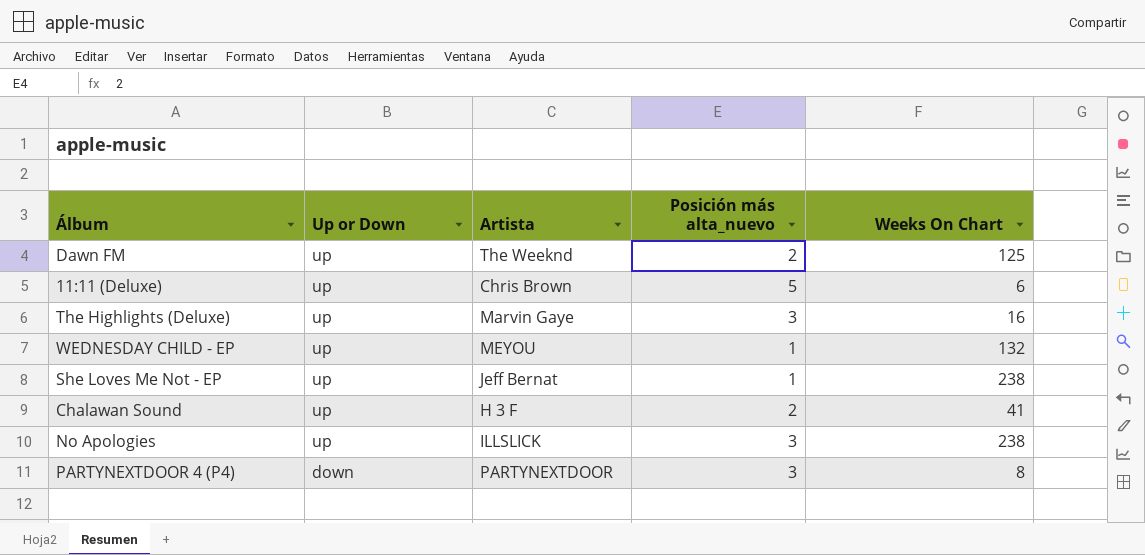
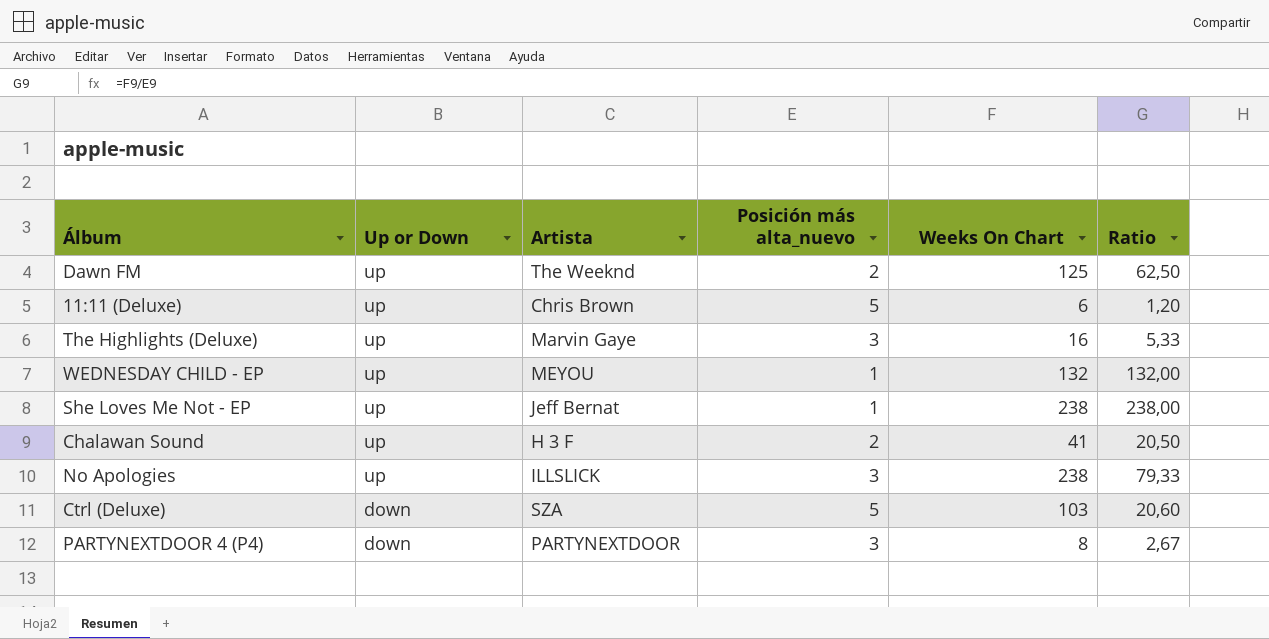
column Ratio | formula: none -> [Weeks On Chart] / [Posición más alta_nuevo]
row Ctrl (Deluxe): none -> down | SZA | 5 | 103 | 20,60

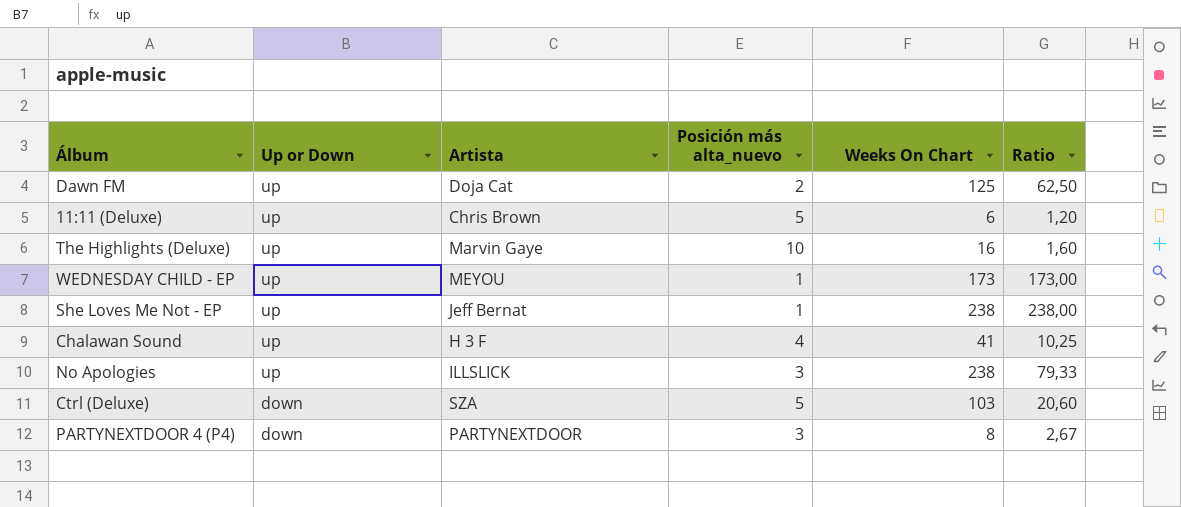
Dawn FM | Artista: The Weeknd -> Doja Cat
The Highlights (Deluxe) | Posición más alta_nuevo: 3 -> 10
The Highlights (Deluxe) | Ratio: 5,33 -> 1,60
WEDNESDAY CHILD - EP | Weeks On Chart: 132 -> 173
WEDNESDAY CHILD - EP | Ratio: 132,00 -> 173,00
Chalawan Sound | Posición más alta_nuevo: 2 -> 4
Chalawan Sound | Ratio: 20,50 -> 10,25

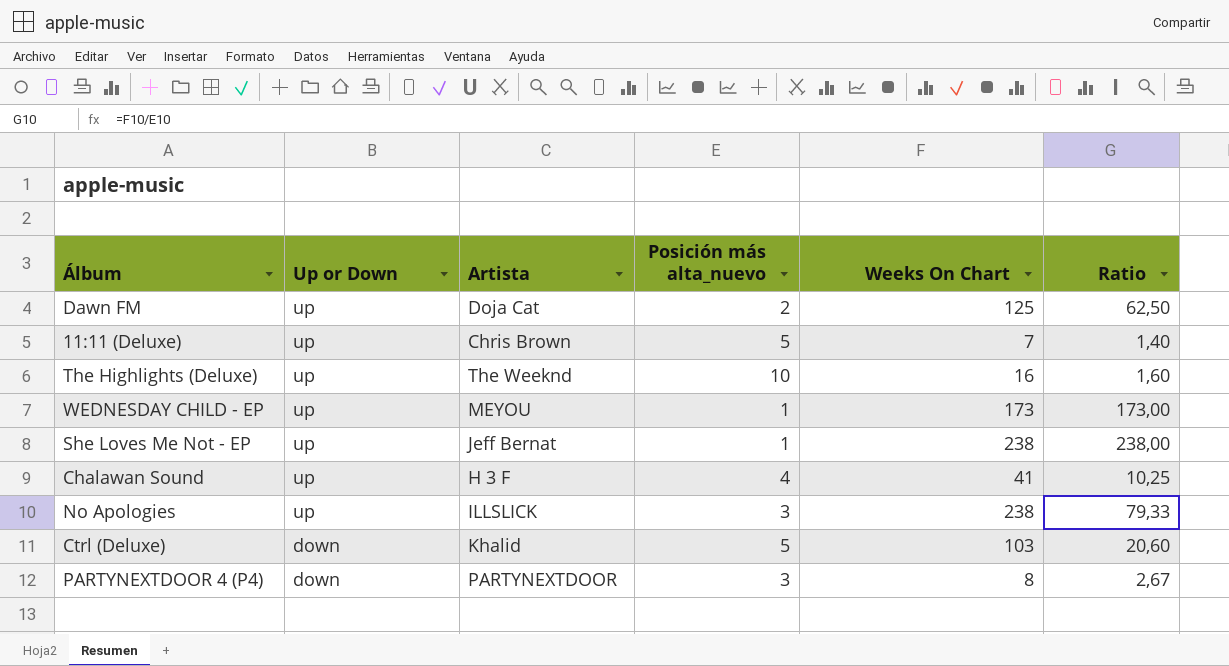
11:11 (Deluxe) | Weeks On Chart: 6 -> 7
11:11 (Deluxe) | Ratio: 1,20 -> 1,40
The Highlights (Deluxe) | Artista: Marvin Gaye -> The Weeknd
Ctrl (Deluxe) | Artista: SZA -> Khalid

